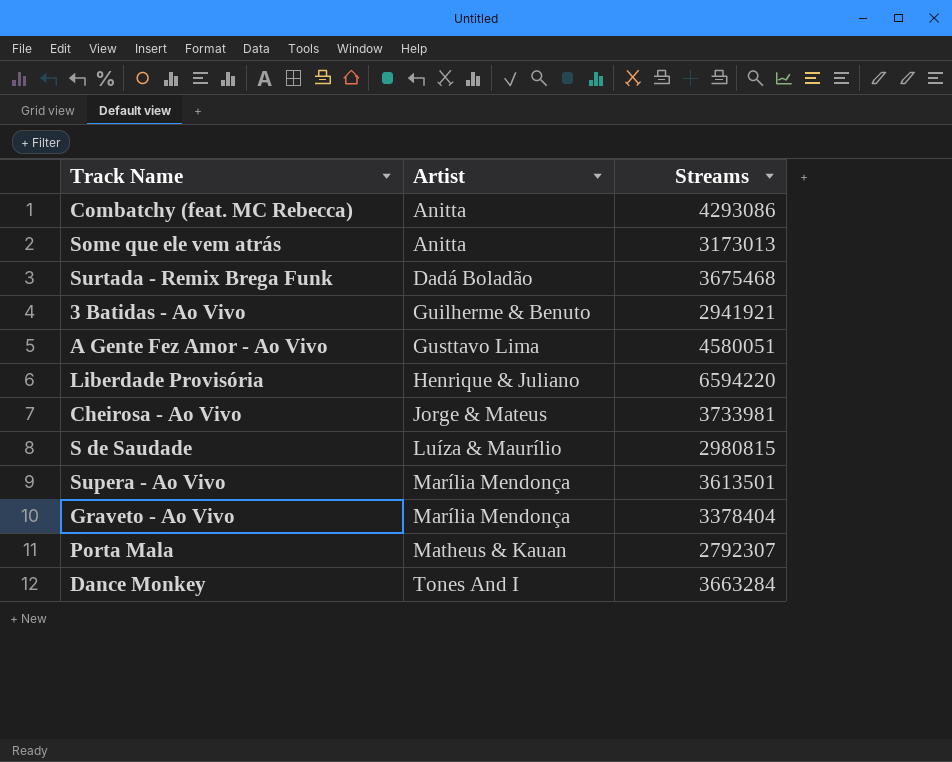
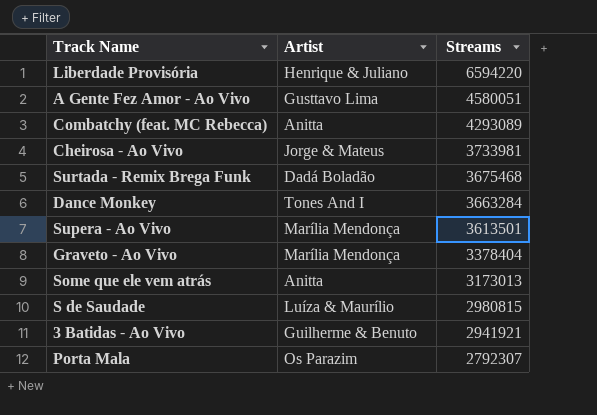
row order: Artist ascending -> Streams descending
Combatchy (feat. MC Rebecca) | Streams: 4293086 -> 4293089
Porta Mala | Artist: Matheus & Kauan -> Os Parazim

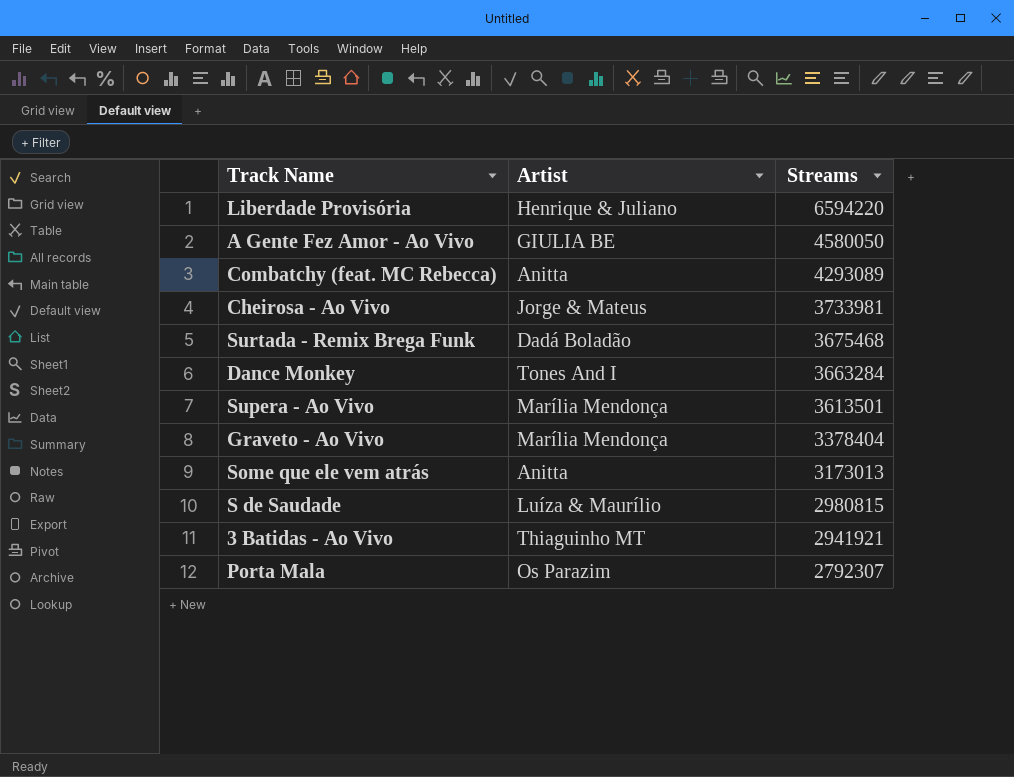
A Gente Fez Amor - Ao Vivo | Artist: Gusttavo Lima -> GIULIA BE
A Gente Fez Amor - Ao Vivo | Streams: 4580051 -> 4580050
3 Batidas - Ao Vivo | Artist: Guilherme & Benuto -> Thiaguinho MT

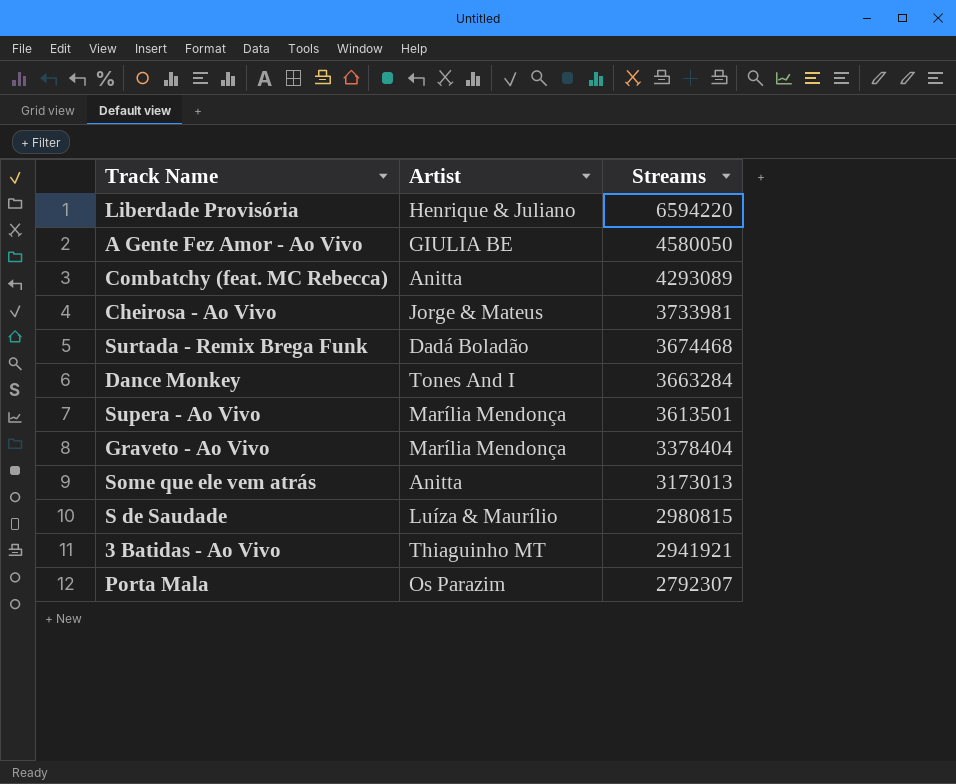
Surtada - Remix Brega Funk | Streams: 3675468 -> 3674468

